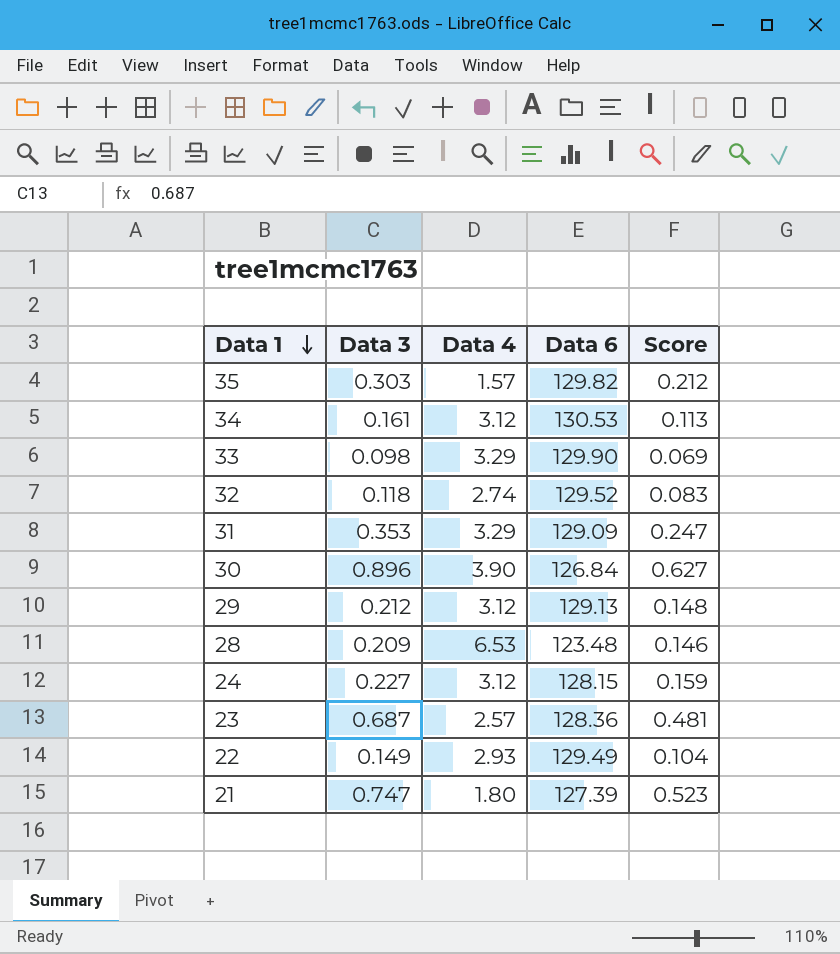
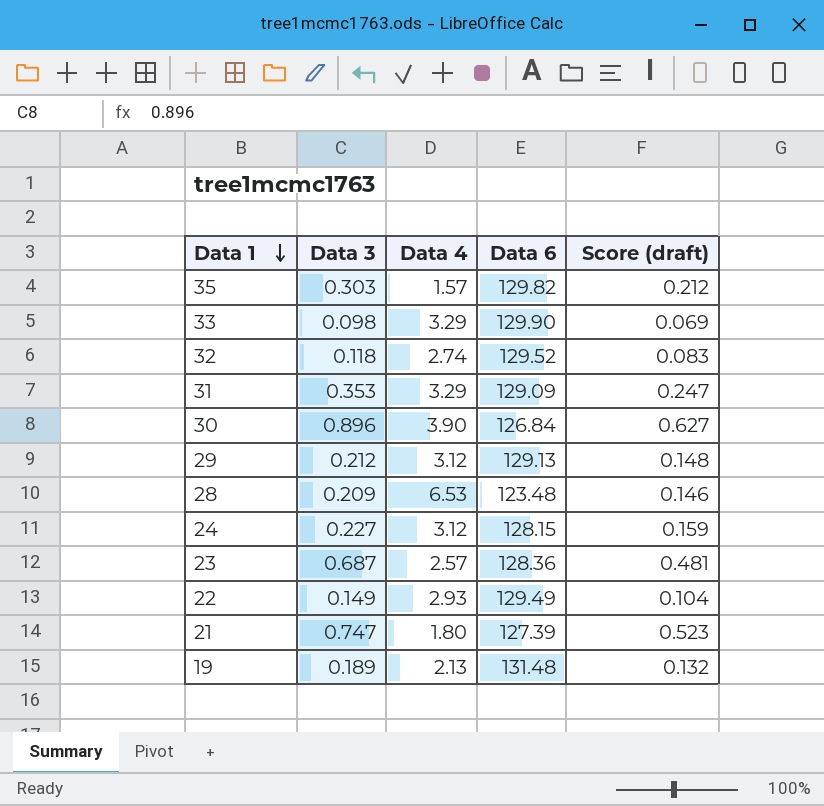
column name: Score -> Score (draft)
row 34: 0.161 | 3.12 | 130.53 | 0.113 -> none
row 19: none -> 0.189 | 2.13 | 131.48 | 0.132

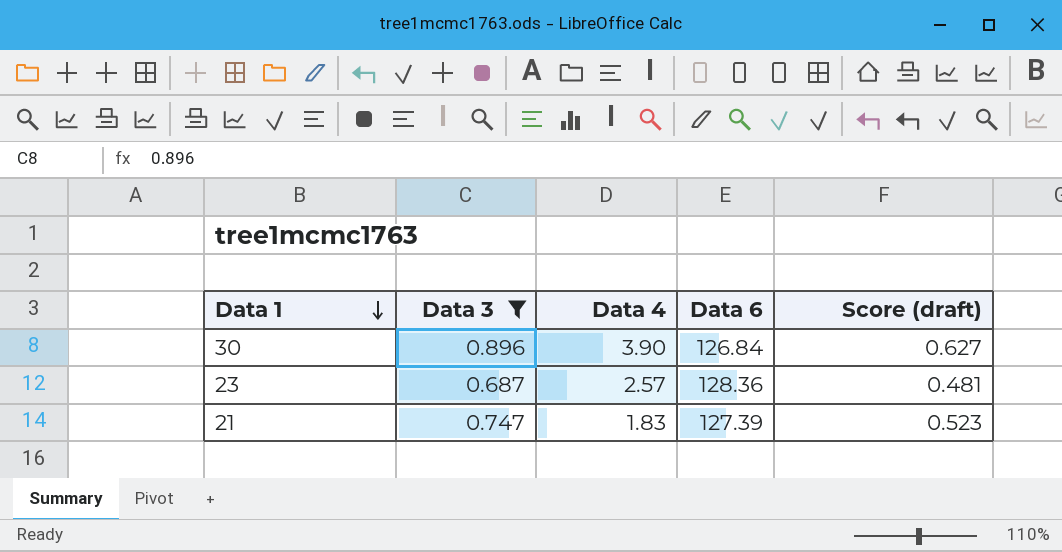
filter: none -> Data 3 >= 0.687
21 | Data 4: 1.80 -> 1.83

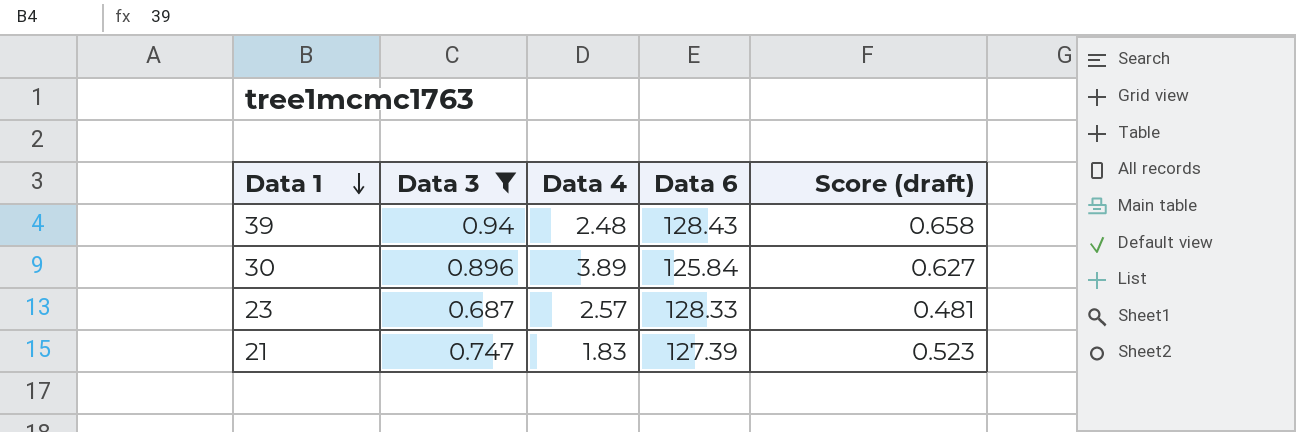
row 39: none -> 0.94 | 2.48 | 128.43 | 0.658
30 | Data 4: 3.90 -> 3.89
30 | Data 6: 126.84 -> 125.84
23 | Data 6: 128.36 -> 128.33

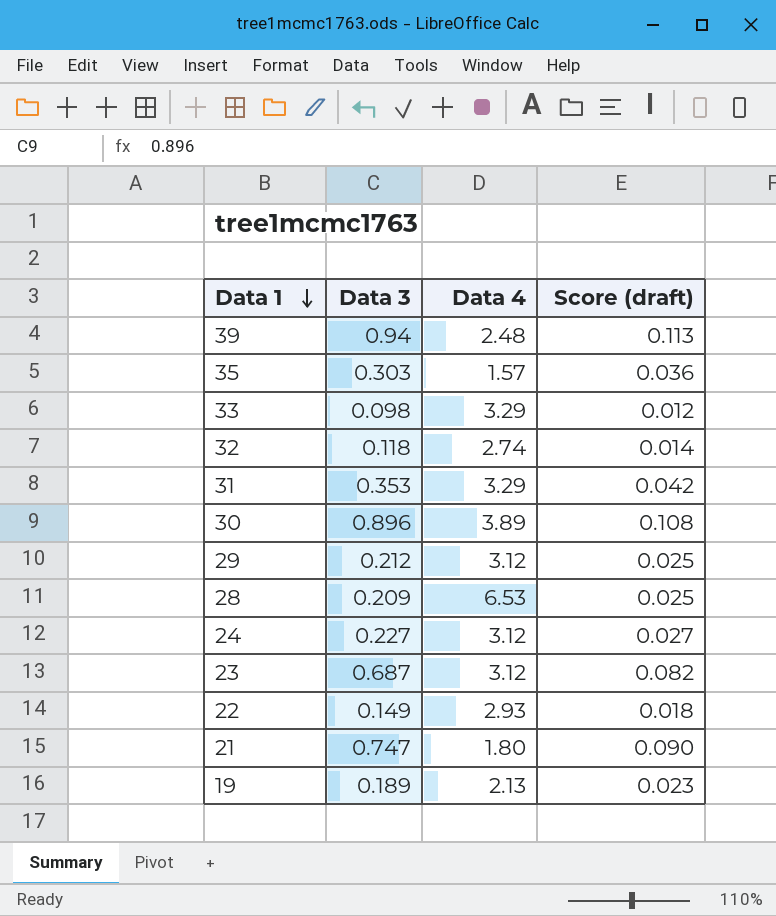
filter: Data 3 >= 0.687 -> none
column Data 6 | position: 4 -> none
column Score (draft) | formula: [Data 3] * 0.7 -> [Data 3] * 0.12
23 | Data 4: 2.57 -> 3.12
21 | Data 4: 1.83 -> 1.80

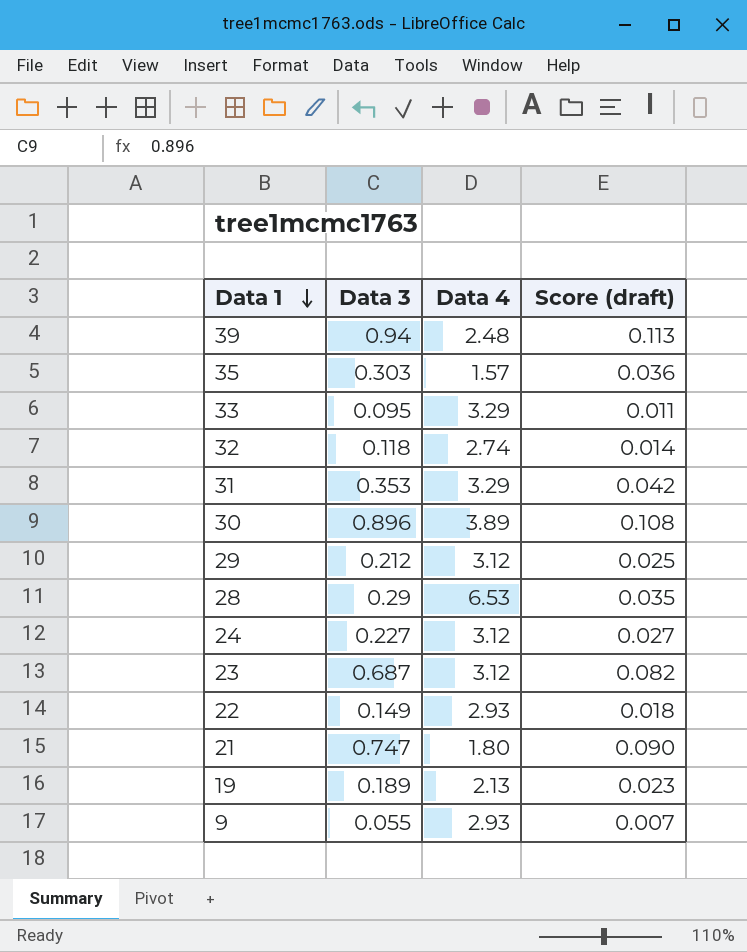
33 | Data 3: 0.098 -> 0.095
33 | Score (draft): 0.012 -> 0.011
28 | Data 3: 0.209 -> 0.29
28 | Score (draft): 0.025 -> 0.035
row 9: none -> 0.055 | 2.93 | 0.007

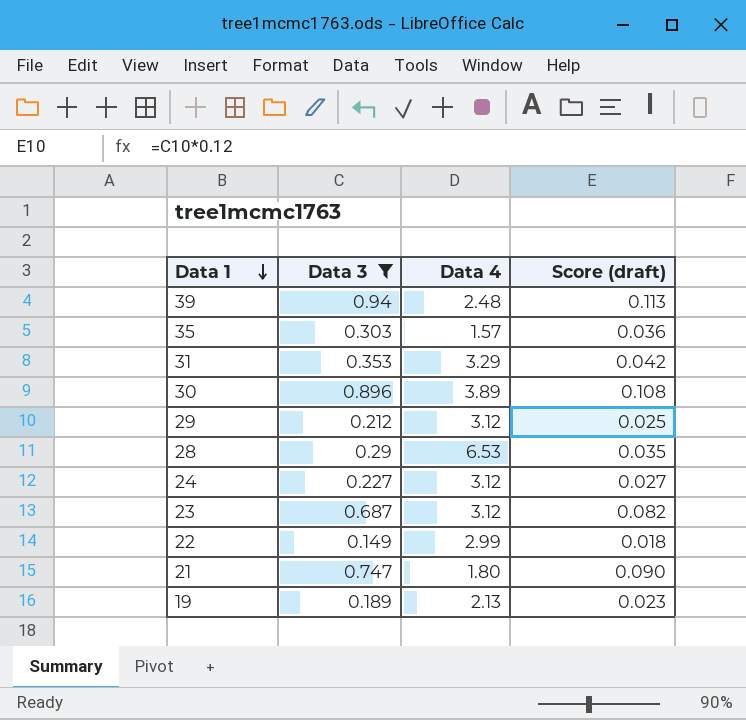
filter: none -> Data 3 >= 0.149
22 | Data 4: 2.93 -> 2.99

